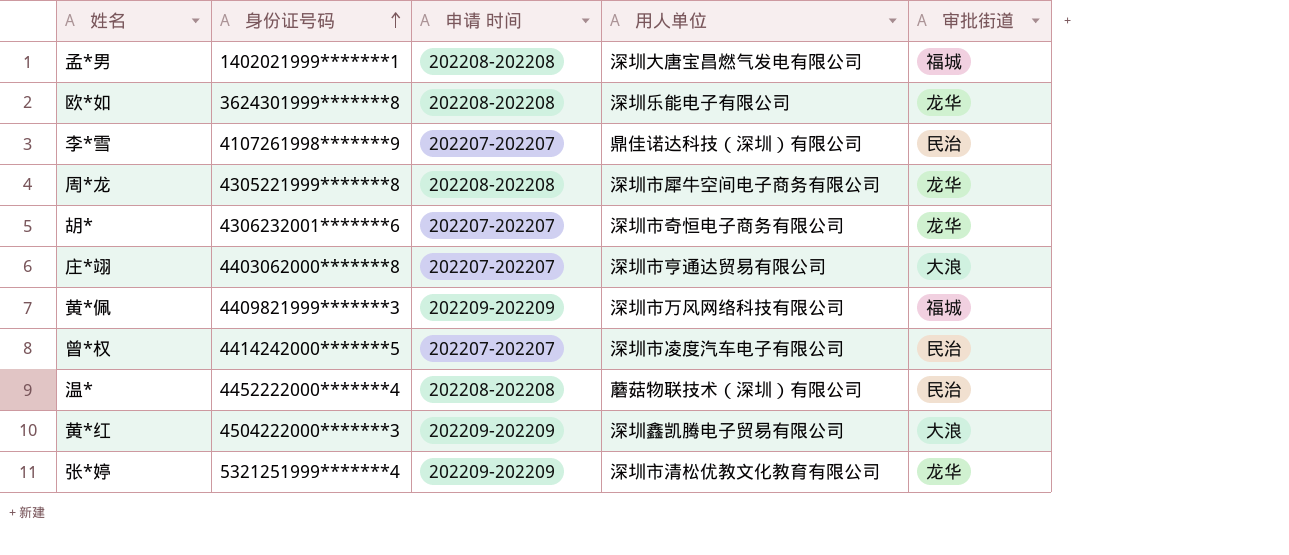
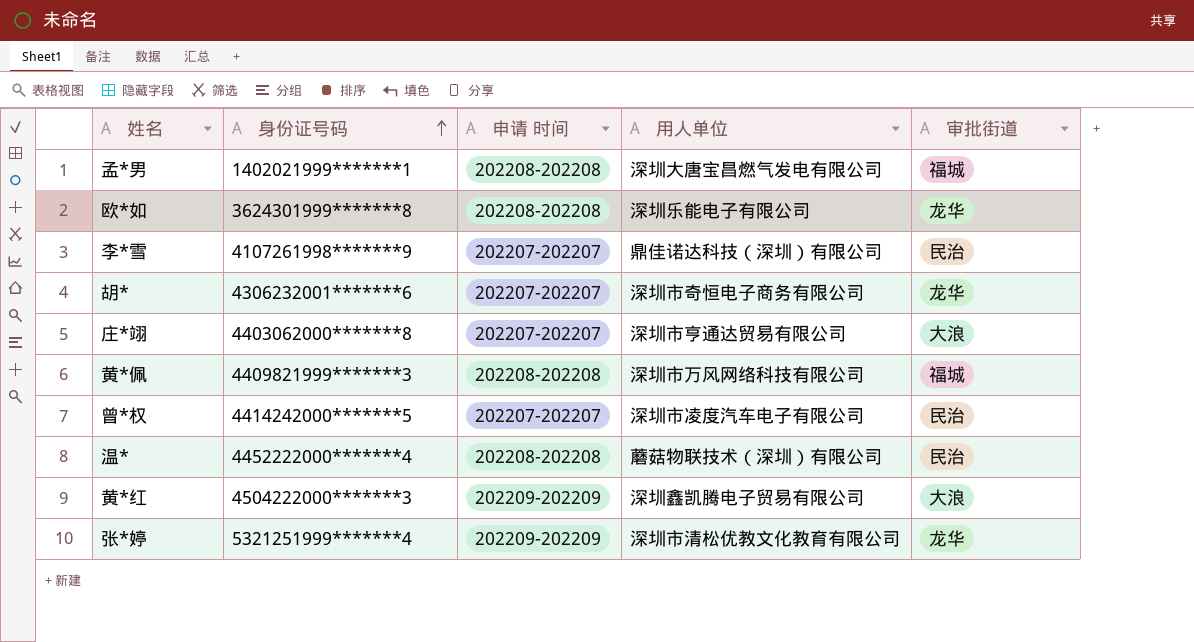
row 周*龙: 4305221999*******8 | 202208-202208 | 深圳市犀牛空间电子商务有限公司 | 龙华 -> none
黄*佩 | 申请 时间: 202209-202209 -> 202208-202208

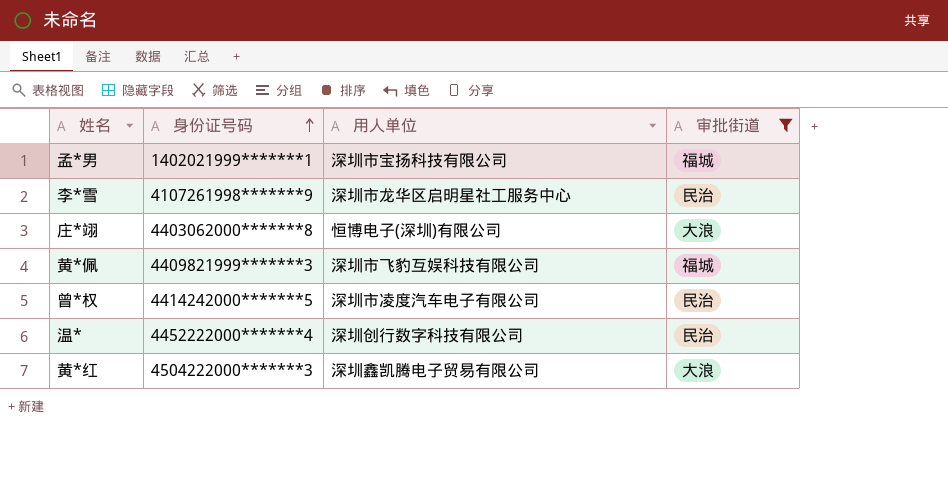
filter: none -> 审批街道 != 龙华
column 申请 时间 | position: 3 -> none
孟*男 | 用人单位: 深圳大唐宝昌燃气发电有限公司 -> 深圳市宝扬科技有限公司
李*雪 | 用人单位: 鼎佳诺达科技（深圳）有限公司 -> 深圳市龙华区启明星社工服务中心
庄*翊 | 用人单位: 深圳市亨通达贸易有限公司 -> 恒博电子(深圳)有限公司
黄*佩 | 用人单位: 深圳市万风网络科技有限公司 -> 深圳市飞豹互娱科技有限公司
温* | 用人单位: 蘑菇物联技术（深圳）有限公司 -> 深圳创行数字科技有限公司

